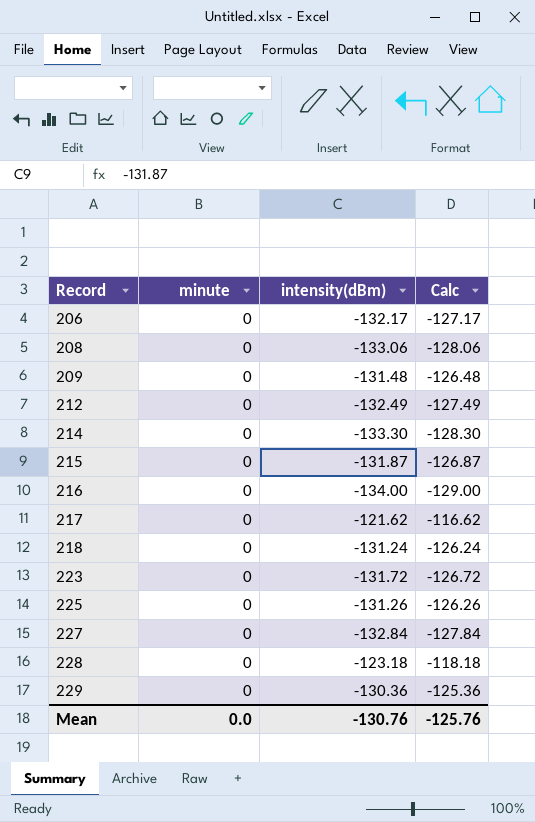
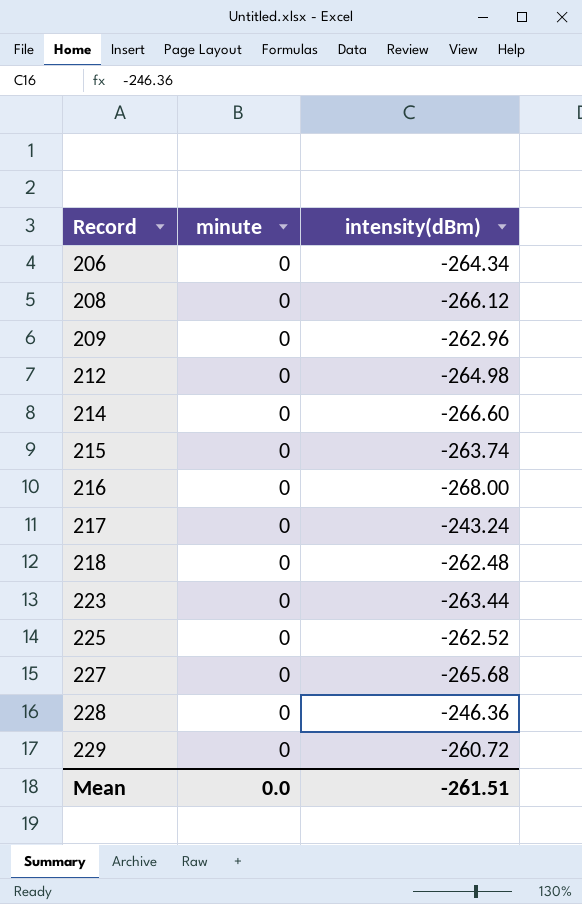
column Calc | formula: [intensity(dBm)] + 5 -> none
206 | intensity(dBm): -132.17 -> -264.34
208 | intensity(dBm): -133.06 -> -266.12
209 | intensity(dBm): -131.48 -> -262.96
212 | intensity(dBm): -132.49 -> -264.98
214 | intensity(dBm): -133.30 -> -266.60
215 | intensity(dBm): -131.87 -> -263.74
216 | intensity(dBm): -134.00 -> -268.00
217 | intensity(dBm): -121.62 -> -243.24
218 | intensity(dBm): -131.24 -> -262.48
223 | intensity(dBm): -131.72 -> -263.44
225 | intensity(dBm): -131.26 -> -262.52
227 | intensity(dBm): -132.84 -> -265.68
228 | intensity(dBm): -123.18 -> -246.36
229 | intensity(dBm): -130.36 -> -260.72
Mean | intensity(dBm): -130.76 -> -261.51

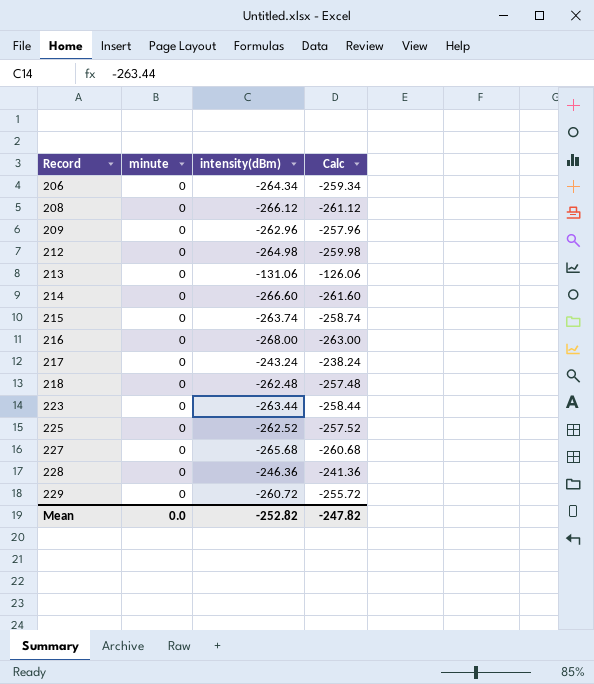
column Calc | formula: none -> [intensity(dBm)] + 5
row 213: none -> 0 | -131.06 | -126.06
Mean | intensity(dBm): -261.51 -> -252.82

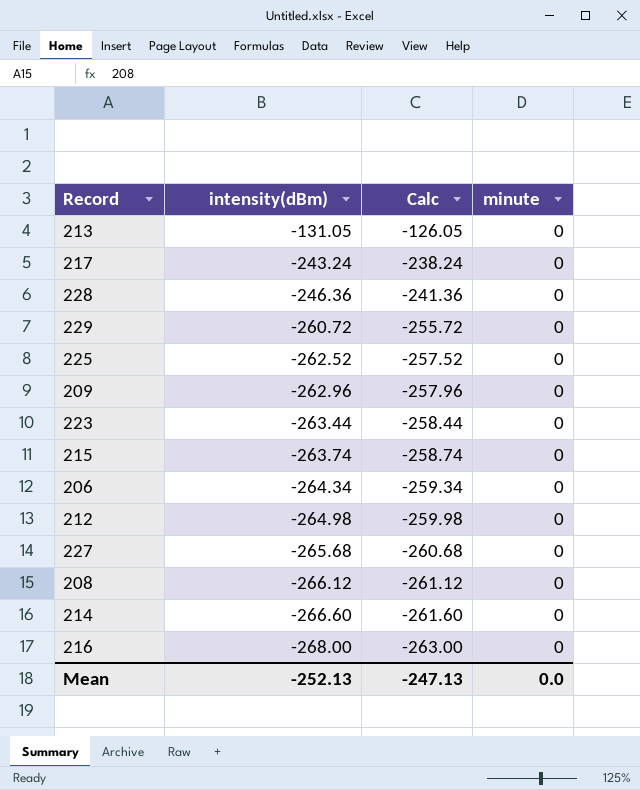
row order: Record ascending -> intensity(dBm) descending
column minute | position: 2 -> 4
row 218: 0 | -262.48 | -257.48 -> none
213 | intensity(dBm): -131.06 -> -131.05
213 | Calc: -126.06 -> -126.05
Mean | intensity(dBm): -252.82 -> -252.13
Mean | Calc: -247.82 -> -247.13

